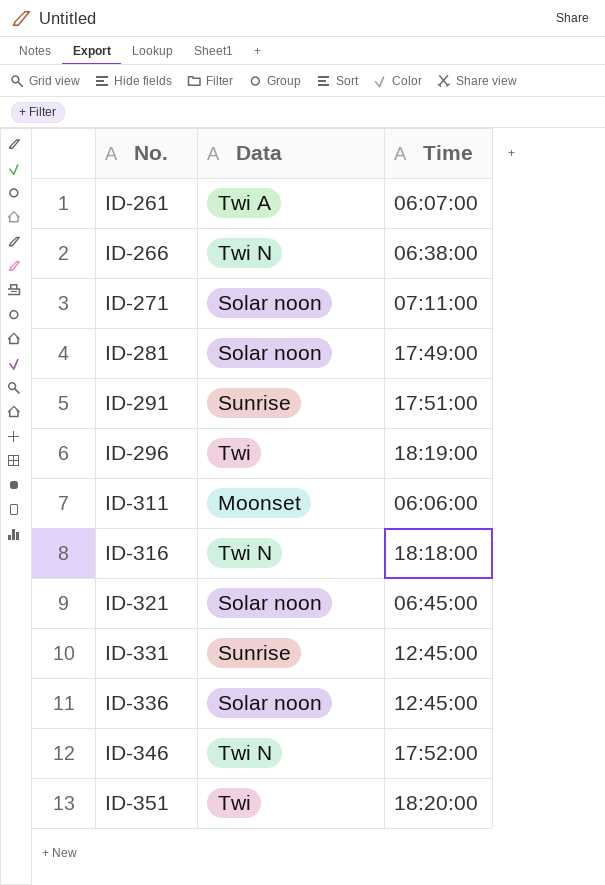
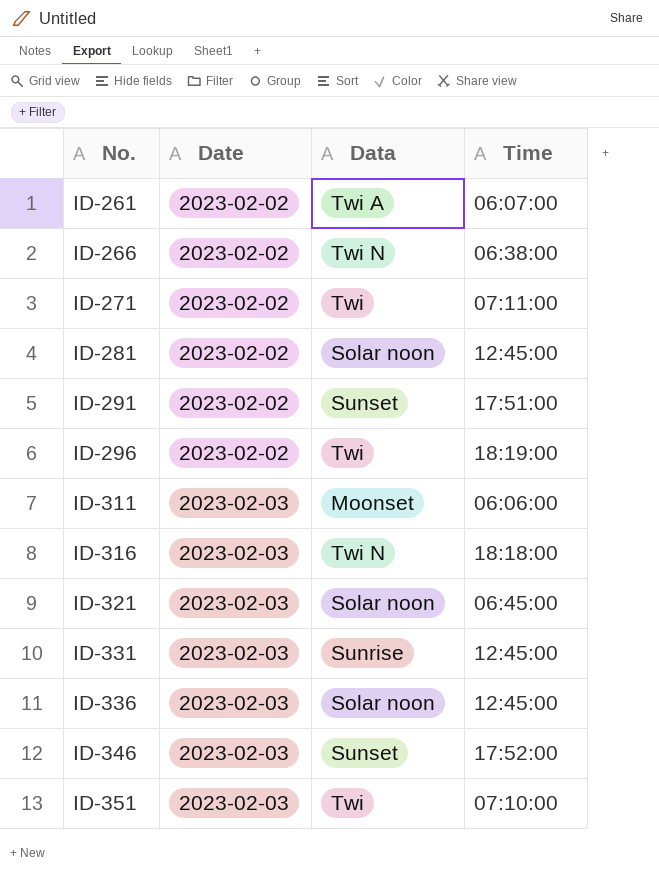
column Date | position: none -> 2
ID-271 | Data: Solar noon -> Twi
ID-281 | Time: 17:49:00 -> 12:45:00
ID-291 | Data: Sunrise -> Sunset
ID-346 | Data: Twi N -> Sunset
ID-351 | Time: 18:20:00 -> 07:10:00

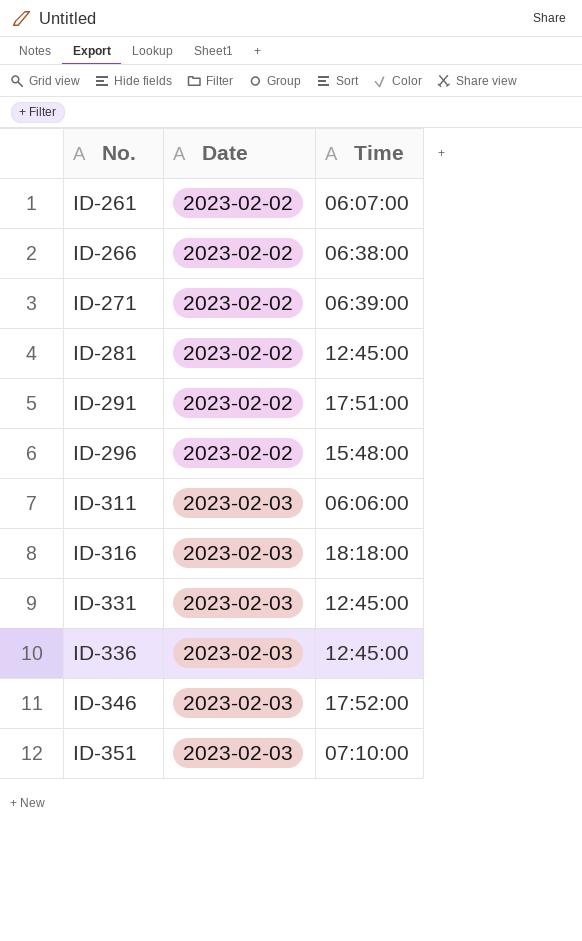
column Data | position: 3 -> none
row ID-321: 2023-02-03 | Solar noon | 06:45:00 -> none
ID-271 | Time: 07:11:00 -> 06:39:00
ID-296 | Time: 18:19:00 -> 15:48:00

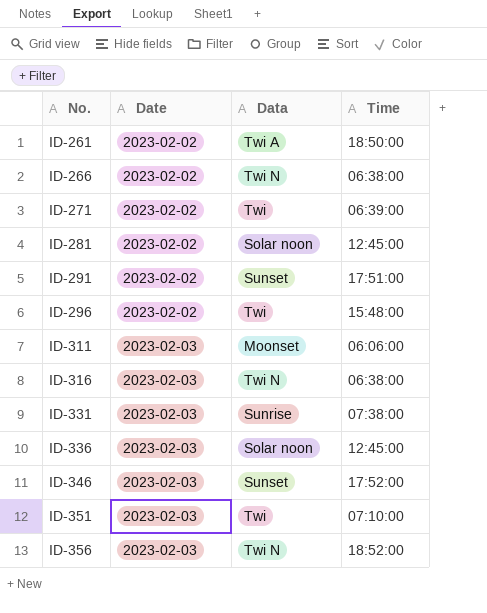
column Data | position: none -> 3
ID-261 | Time: 06:07:00 -> 18:50:00
ID-316 | Time: 18:18:00 -> 06:38:00
ID-331 | Time: 12:45:00 -> 07:38:00
row ID-356: none -> 2023-02-03 | Twi N | 18:52:00

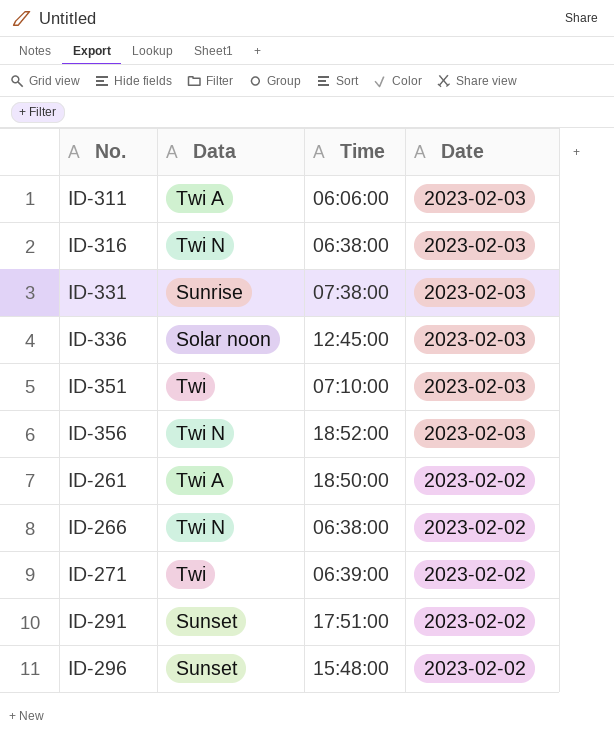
row order: No. ascending -> Date descending
column Date | position: 2 -> 4
row ID-281: 2023-02-02 | Solar noon | 12:45:00 -> none
row ID-346: 2023-02-03 | Sunset | 17:52:00 -> none
ID-311 | Data: Moonset -> Twi A
ID-296 | Data: Twi -> Sunset

